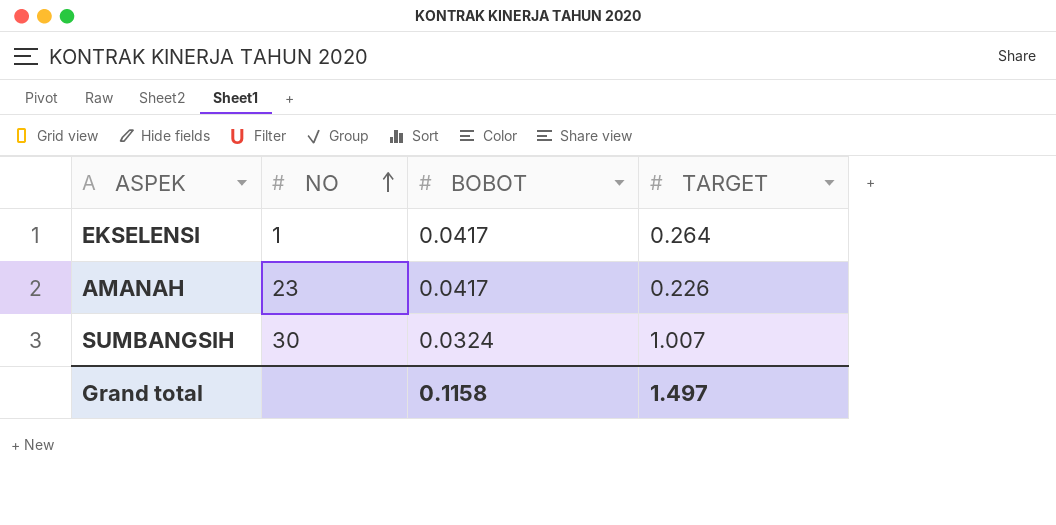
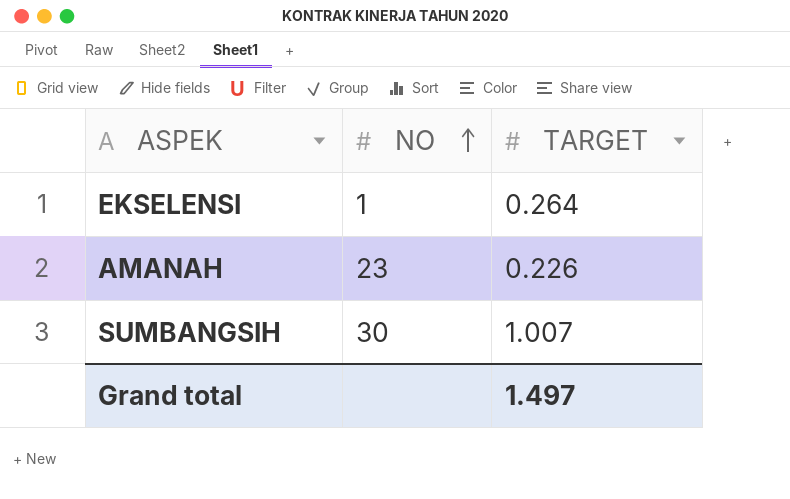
column BOBOT | position: 3 -> none

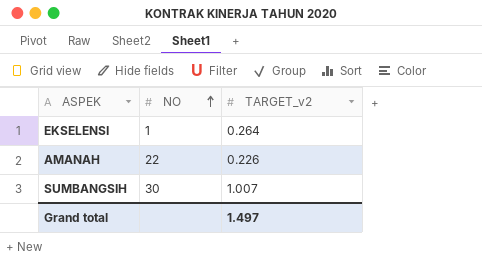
column name: TARGET -> TARGET_v2
AMANAH | NO: 23 -> 22

